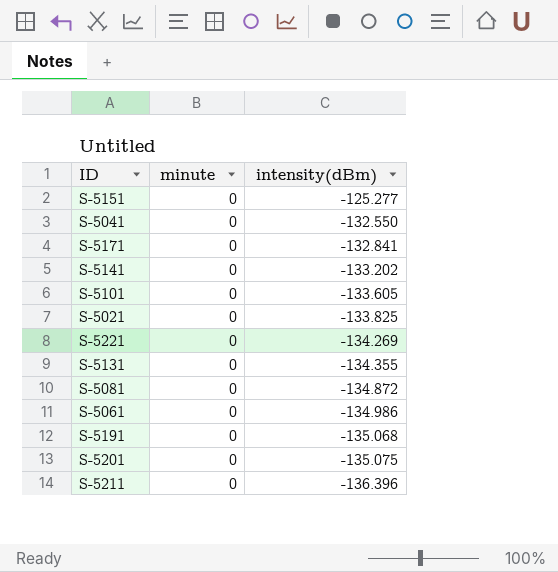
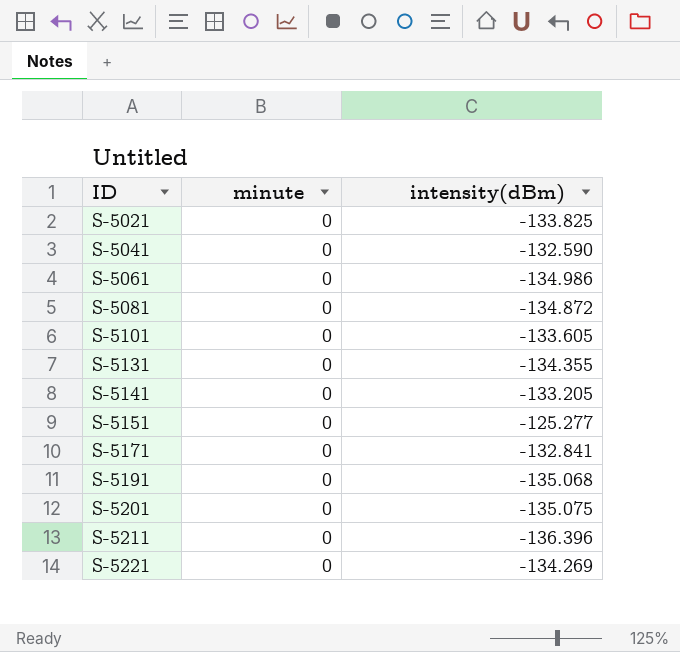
row order: intensity(dBm) descending -> ID ascending
S-5041 | intensity(dBm): -132.550 -> -132.590
S-5141 | intensity(dBm): -133.202 -> -133.205

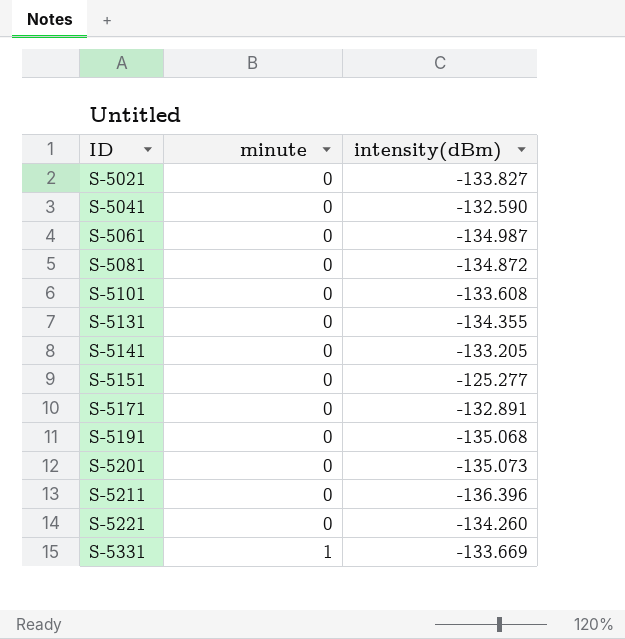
S-5021 | intensity(dBm): -133.825 -> -133.827
S-5061 | intensity(dBm): -134.986 -> -134.987
S-5101 | intensity(dBm): -133.605 -> -133.608
S-5171 | intensity(dBm): -132.841 -> -132.891
S-5201 | intensity(dBm): -135.075 -> -135.073
S-5221 | intensity(dBm): -134.269 -> -134.260
row S-5331: none -> 1 | -133.669

